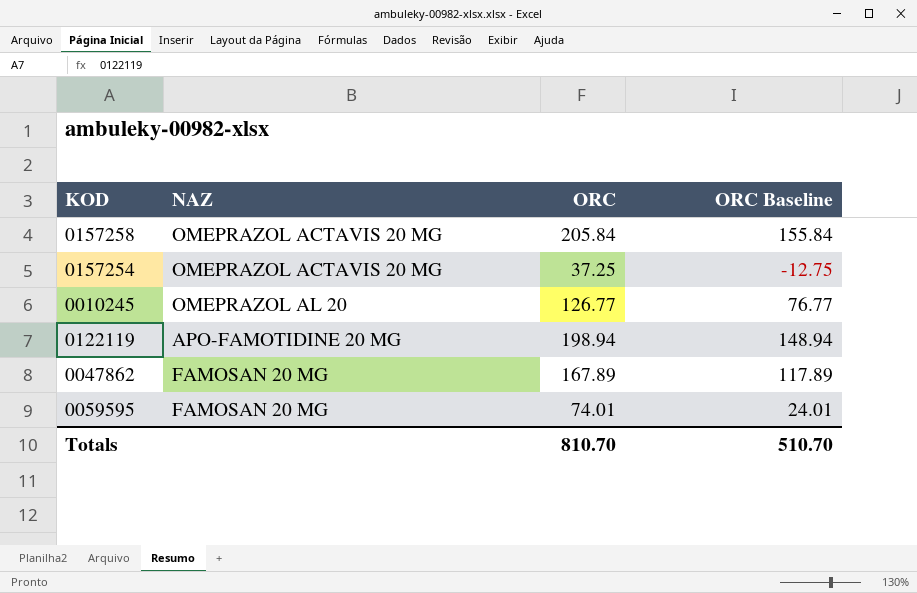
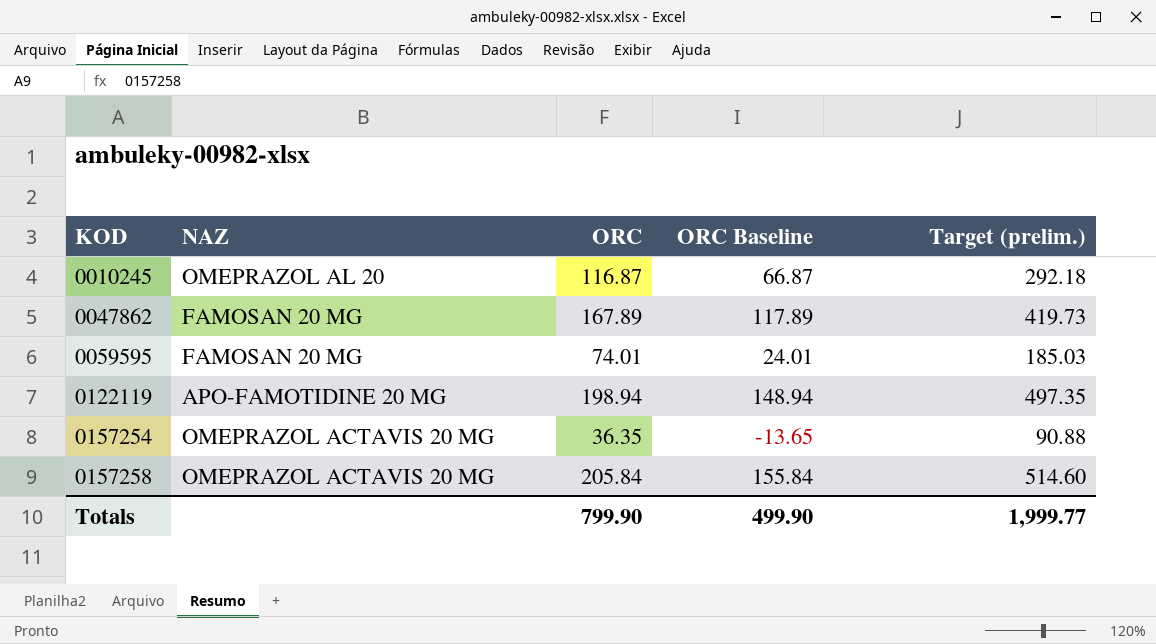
row order: none -> KOD ascending
column Target (prelim.) | formula: none -> [ORC] * 2.5
0010245 | ORC: 126.77 -> 116.87
0010245 | ORC Baseline: 76.77 -> 66.87
0157254 | ORC: 37.25 -> 36.35
0157254 | ORC Baseline: -12.75 -> -13.65
Totals | ORC: 810.70 -> 799.90
Totals | ORC Baseline: 510.70 -> 499.90

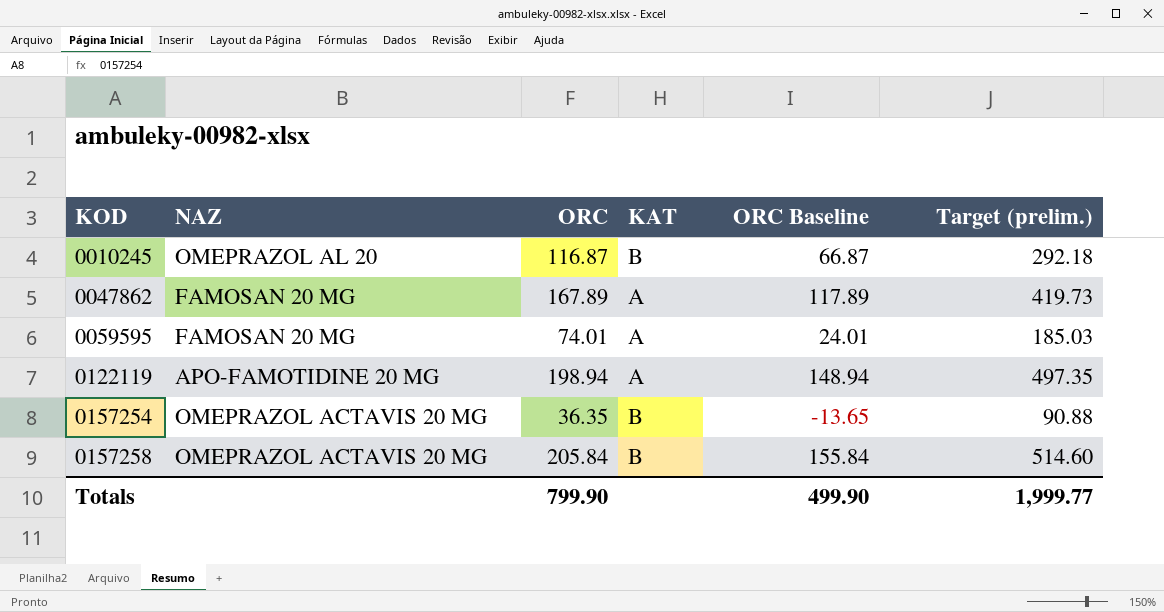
column KAT | position: none -> 4

